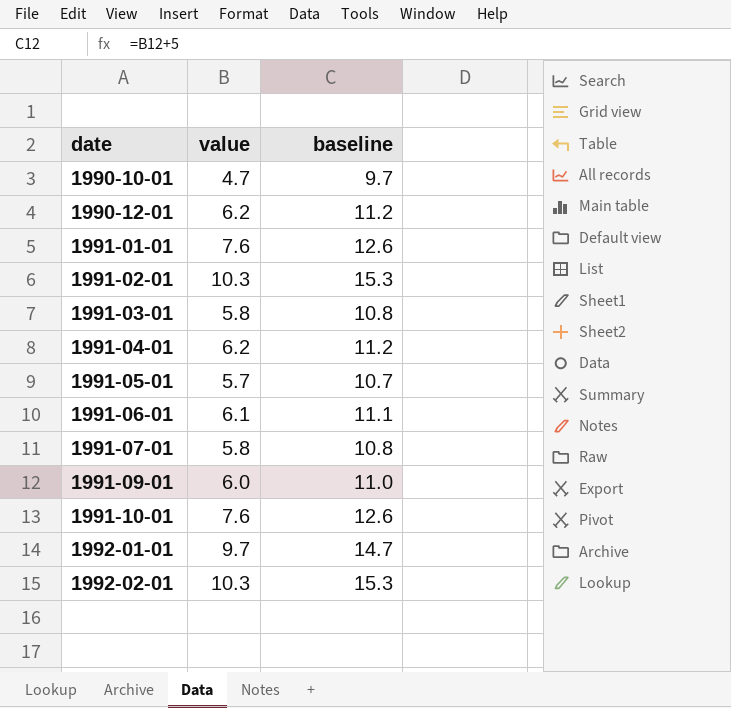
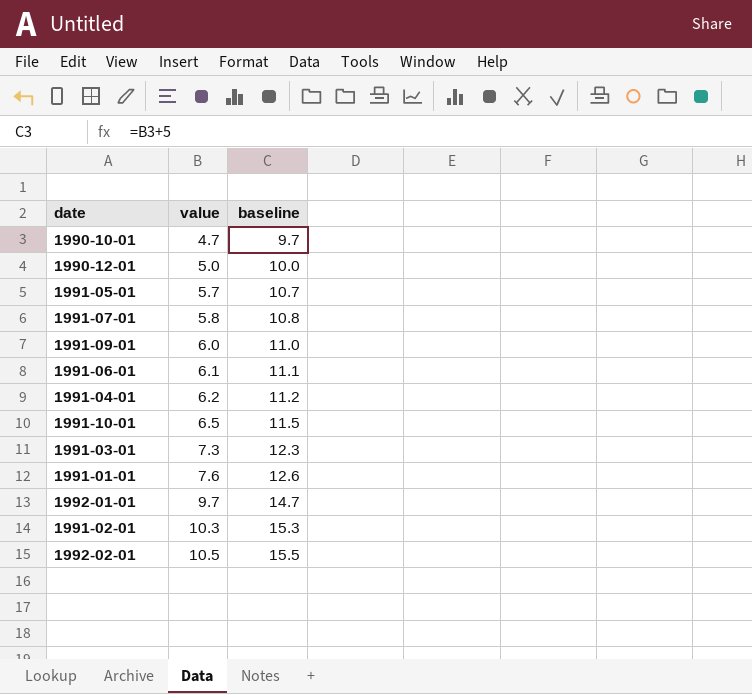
row order: date ascending -> value ascending
1990-12-01 | value: 6.2 -> 5.0
1990-12-01 | baseline: 11.2 -> 10.0
1991-10-01 | value: 7.6 -> 6.5
1991-10-01 | baseline: 12.6 -> 11.5
1991-03-01 | value: 5.8 -> 7.3
1991-03-01 | baseline: 10.8 -> 12.3
1992-02-01 | value: 10.3 -> 10.5
1992-02-01 | baseline: 15.3 -> 15.5

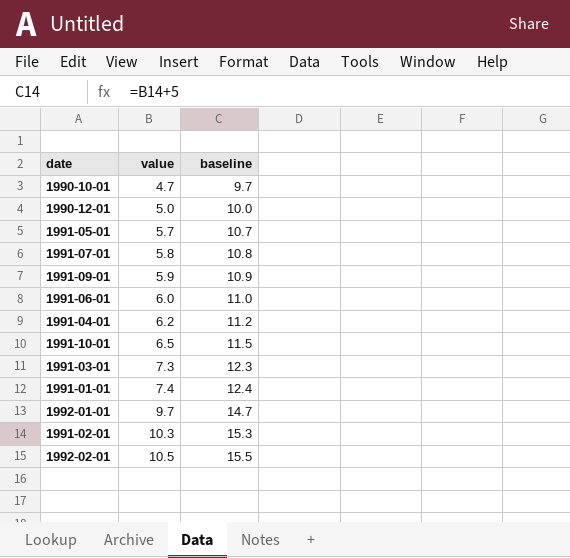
1991-09-01 | value: 6.0 -> 5.9
1991-09-01 | baseline: 11.0 -> 10.9
1991-06-01 | value: 6.1 -> 6.0
1991-06-01 | baseline: 11.1 -> 11.0
1991-01-01 | value: 7.6 -> 7.4
1991-01-01 | baseline: 12.6 -> 12.4

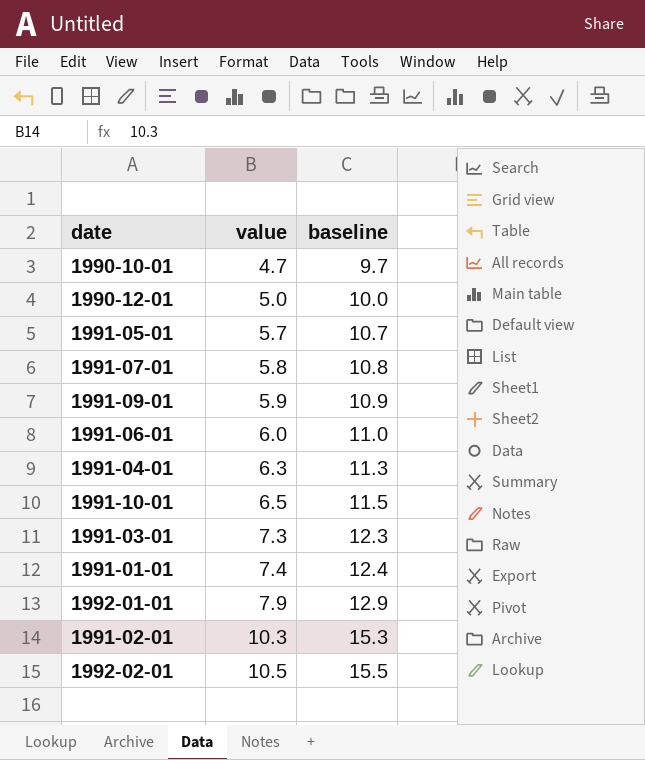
1991-04-01 | value: 6.2 -> 6.3
1991-04-01 | baseline: 11.2 -> 11.3
1992-01-01 | value: 9.7 -> 7.9
1992-01-01 | baseline: 14.7 -> 12.9

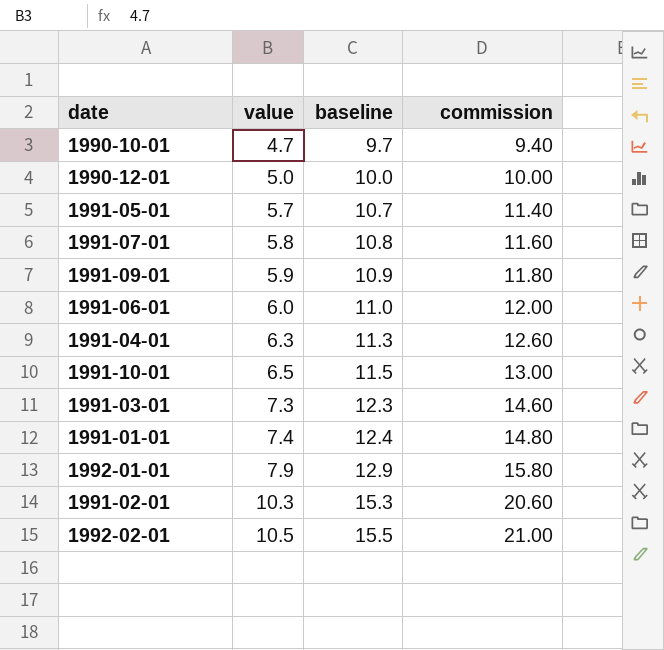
column commission | formula: none -> [value] * 2

